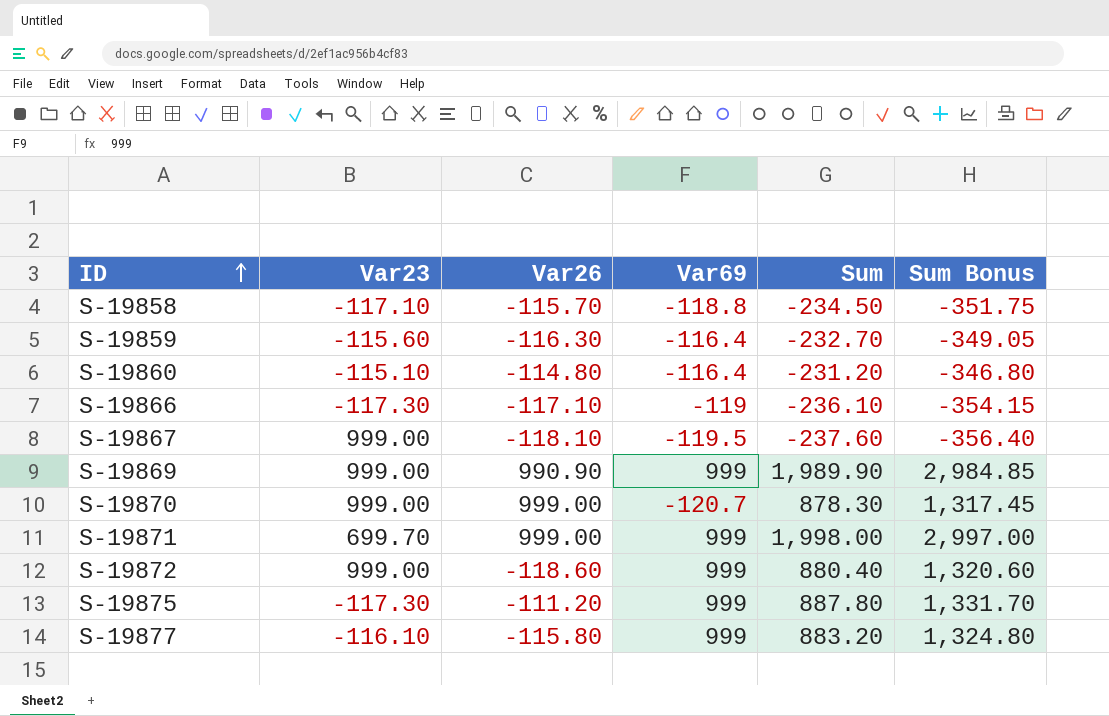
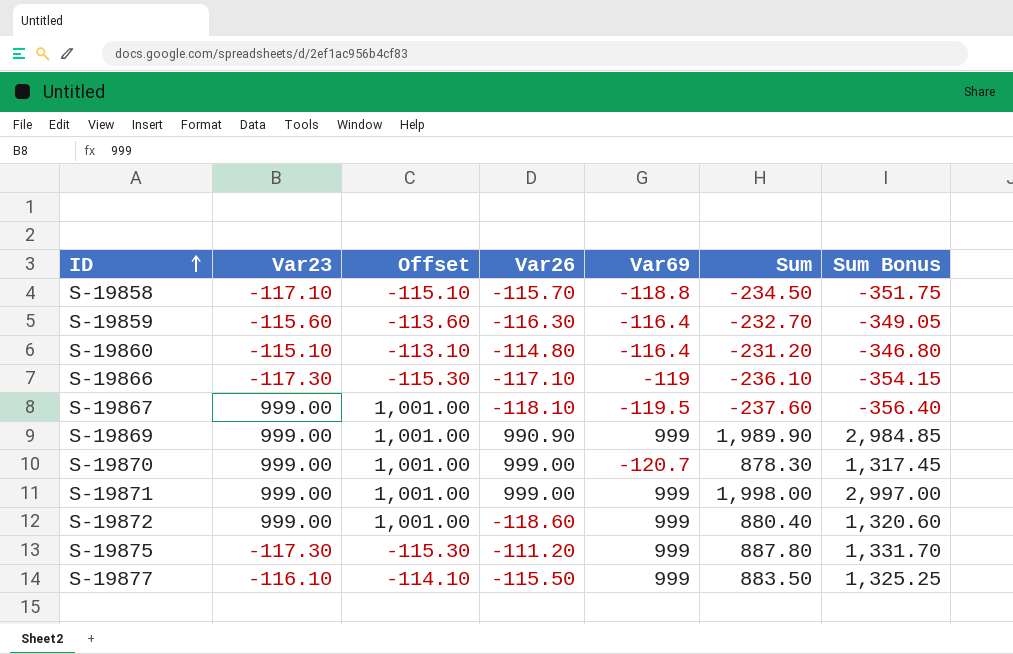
column Offset | formula: none -> [Var23] + 2
S-19871 | Var23: 699.70 -> 999.00
S-19877 | Var26: -115.80 -> -115.50
S-19877 | Sum: 883.20 -> 883.50
S-19877 | Sum Bonus: 1,324.80 -> 1,325.25

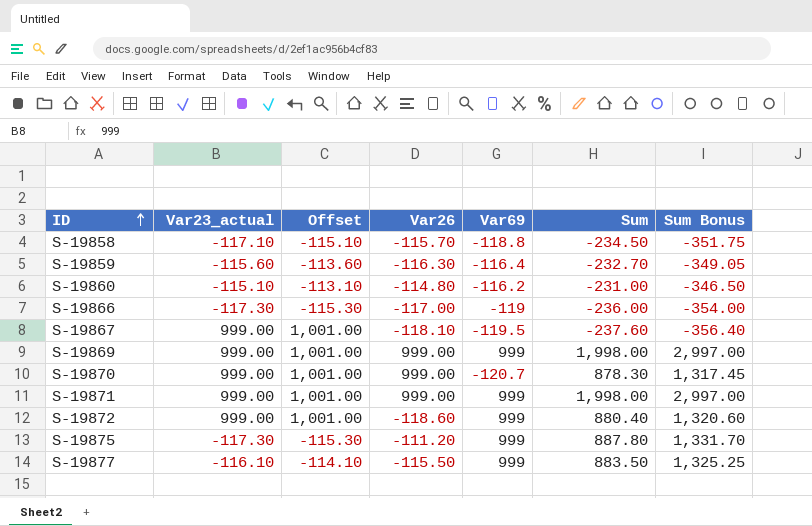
column name: Var23 -> Var23_actual
S-19860 | Var69: -116.4 -> -116.2
S-19860 | Sum: -231.20 -> -231.00
S-19860 | Sum Bonus: -346.80 -> -346.50
S-19866 | Var26: -117.10 -> -117.00
S-19866 | Sum: -236.10 -> -236.00
S-19866 | Sum Bonus: -354.15 -> -354.00
S-19869 | Var26: 990.90 -> 999.00
S-19869 | Sum: 1,989.90 -> 1,998.00
S-19869 | Sum Bonus: 2,984.85 -> 2,997.00

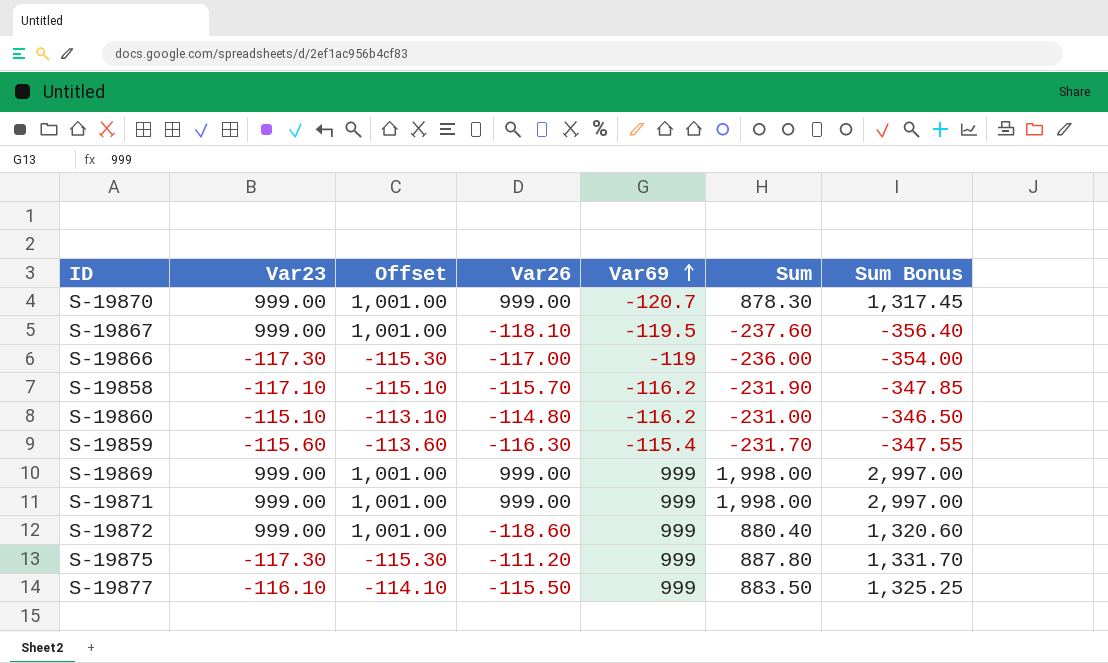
row order: ID ascending -> Var69 ascending
column name: Var23_actual -> Var23
S-19858 | Var69: -118.8 -> -116.2
S-19858 | Sum: -234.50 -> -231.90
S-19858 | Sum Bonus: -351.75 -> -347.85
S-19859 | Var69: -116.4 -> -115.4
S-19859 | Sum: -232.70 -> -231.70
S-19859 | Sum Bonus: -349.05 -> -347.55

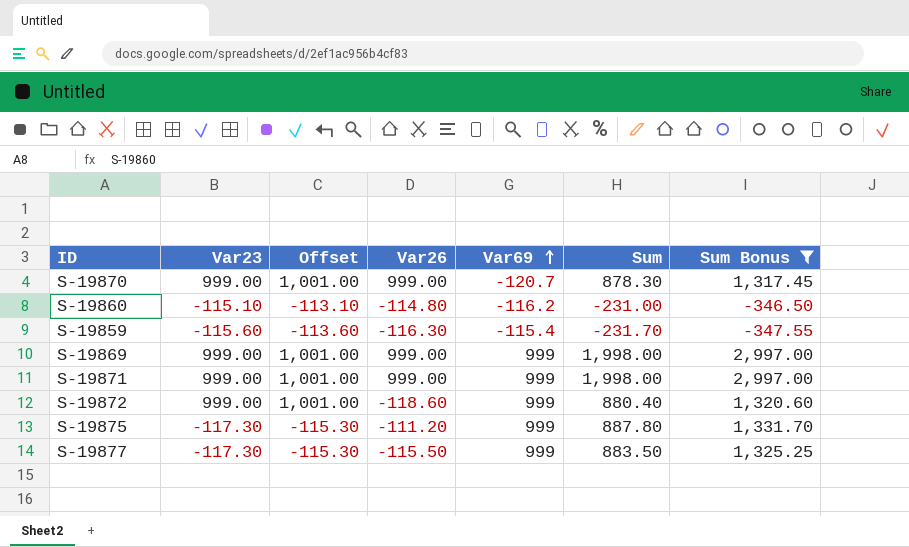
filter: none -> Sum Bonus >= -347.55
S-19877 | Var23: -116.10 -> -117.30
S-19877 | Offset: -114.10 -> -115.30

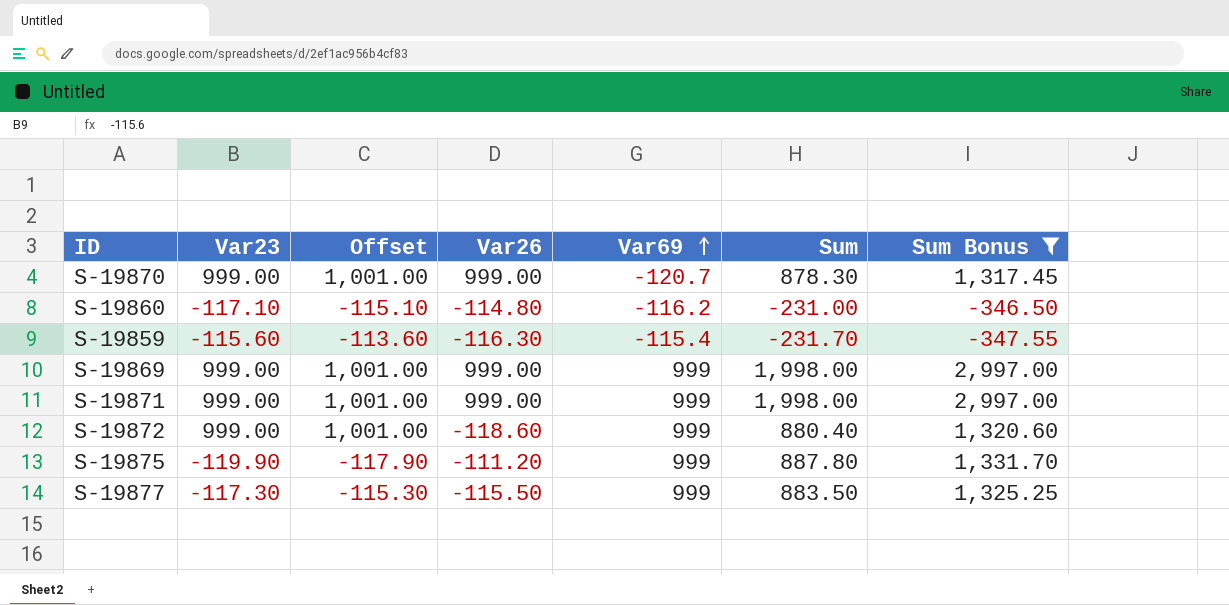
S-19860 | Var23: -115.10 -> -117.10
S-19860 | Offset: -113.10 -> -115.10
S-19875 | Var23: -117.30 -> -119.90
S-19875 | Offset: -115.30 -> -117.90

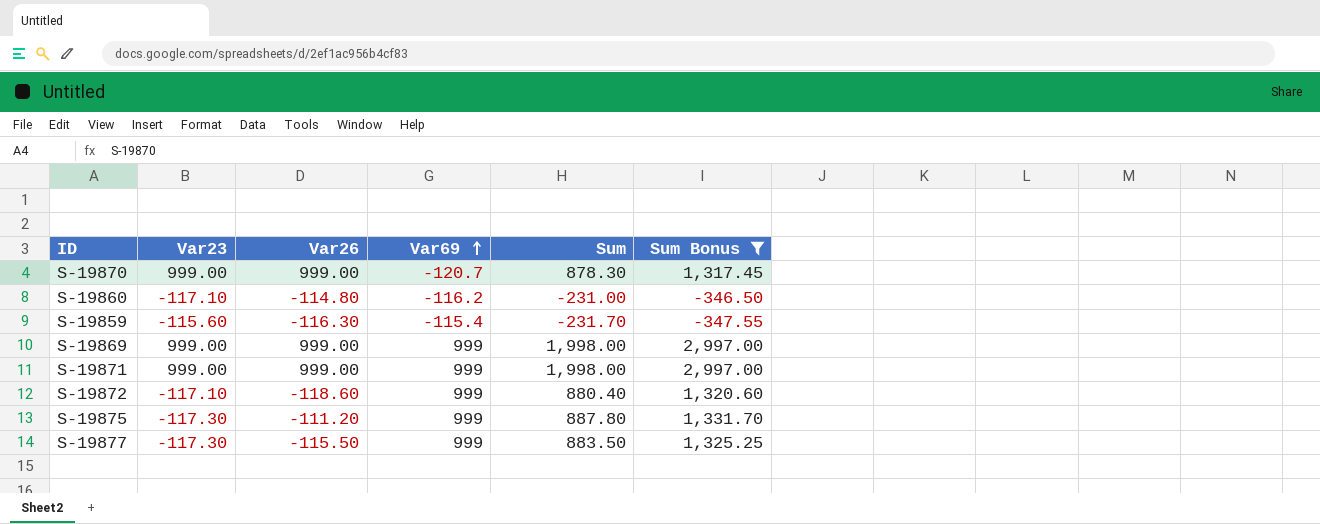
column Offset | formula: [Var23] + 2 -> none
S-19872 | Var23: 999.00 -> -117.10
S-19875 | Var23: -119.90 -> -117.30

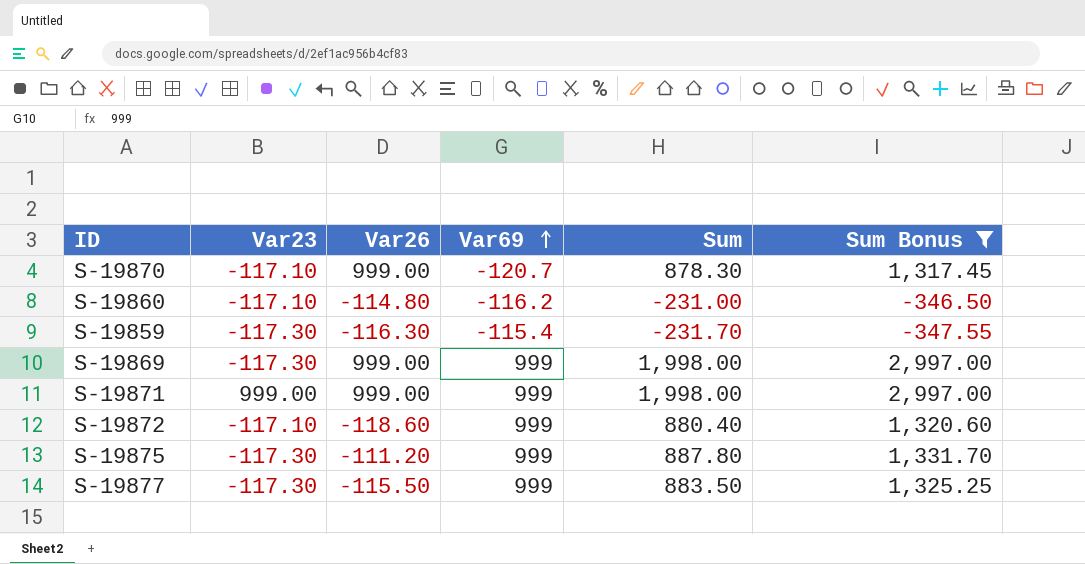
S-19870 | Var23: 999.00 -> -117.10
S-19859 | Var23: -115.60 -> -117.30
S-19869 | Var23: 999.00 -> -117.30

